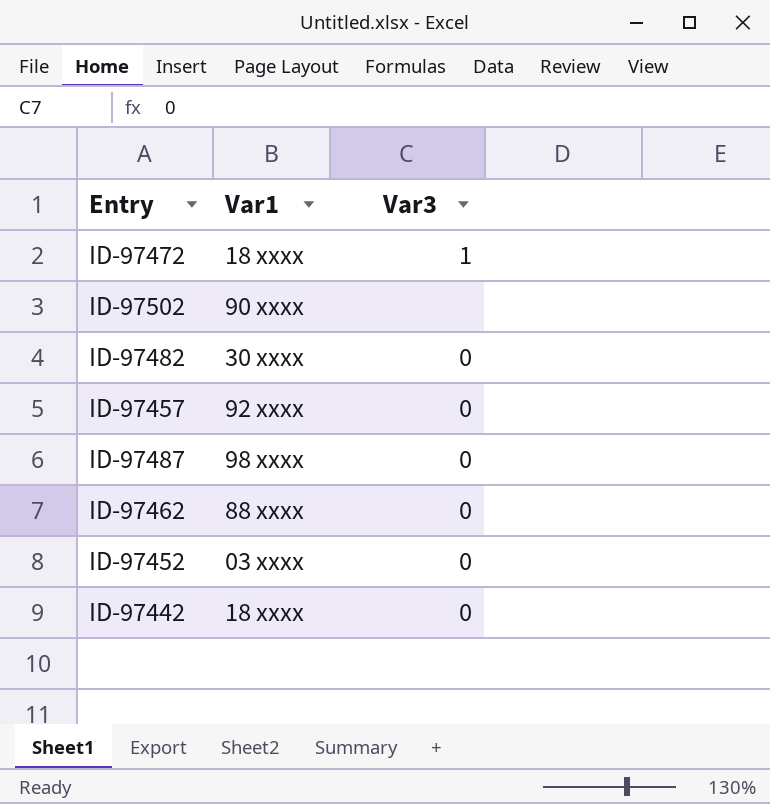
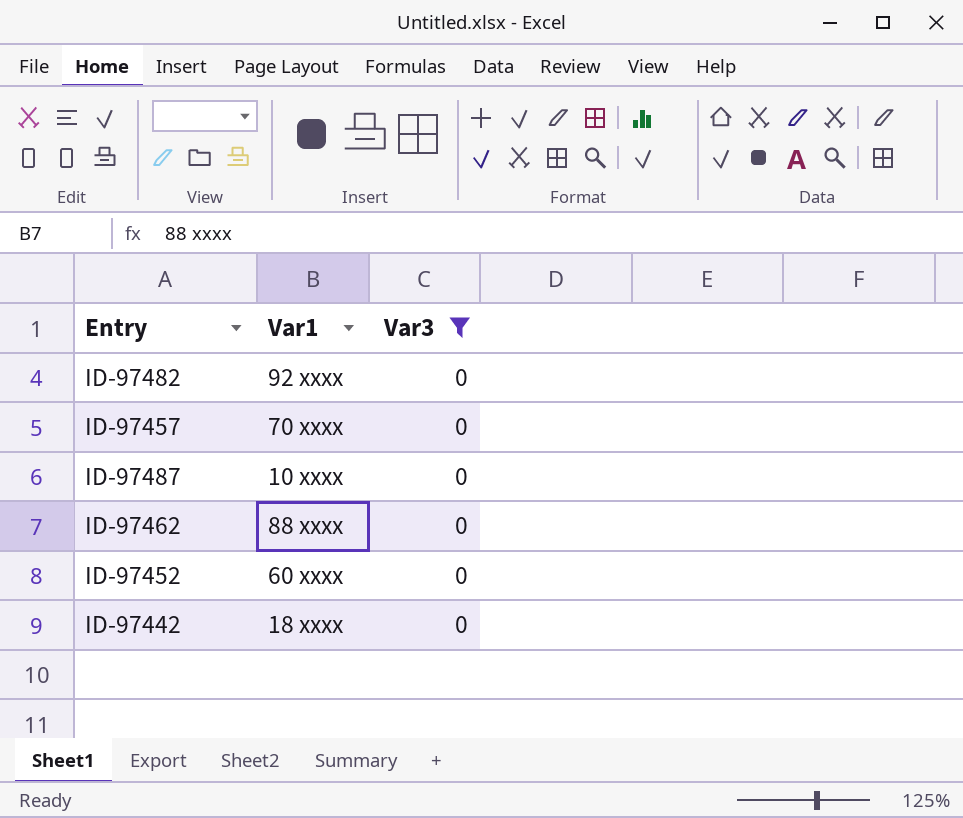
filter: none -> Var3 = 0
ID-97482 | Var1: 30 xxxx -> 92 xxxx
ID-97457 | Var1: 92 xxxx -> 70 xxxx
ID-97487 | Var1: 98 xxxx -> 10 xxxx
ID-97452 | Var1: 03 xxxx -> 60 xxxx

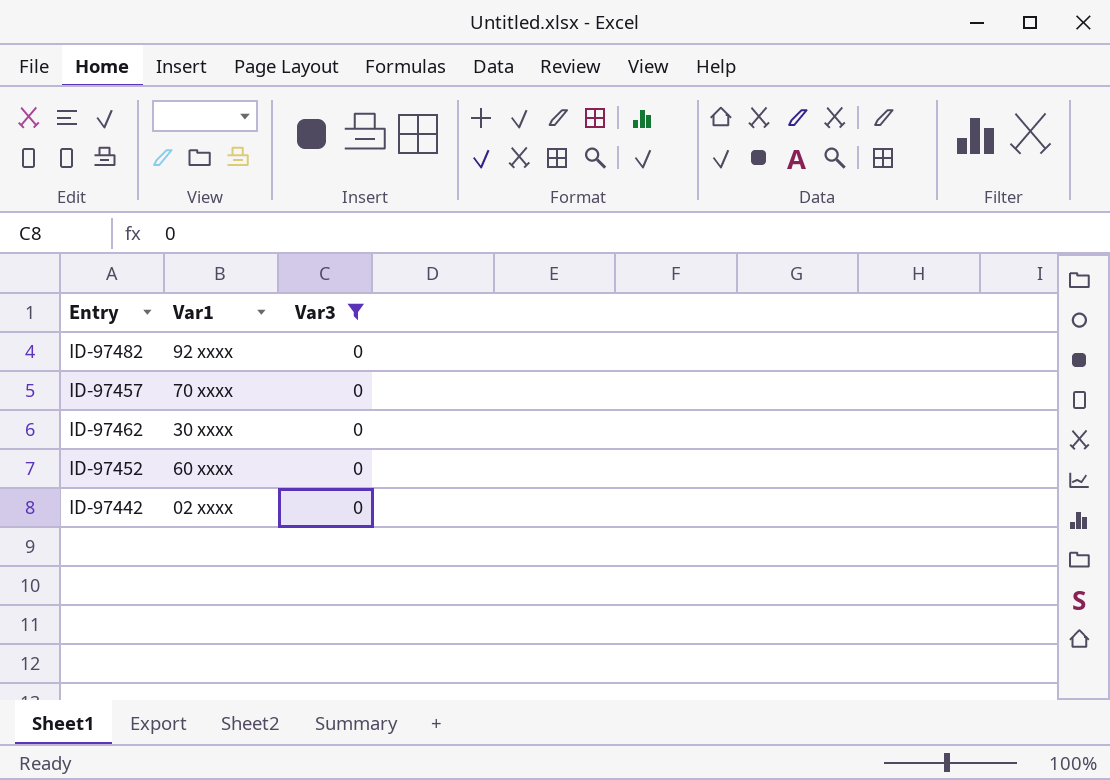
row ID-97487: 10 xxxx | 0 -> none
ID-97462 | Var1: 88 xxxx -> 30 xxxx
ID-97442 | Var1: 18 xxxx -> 02 xxxx

